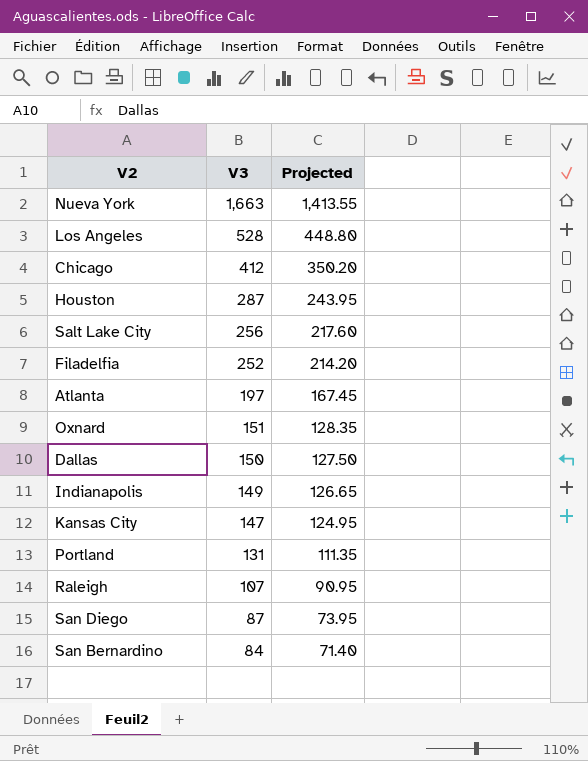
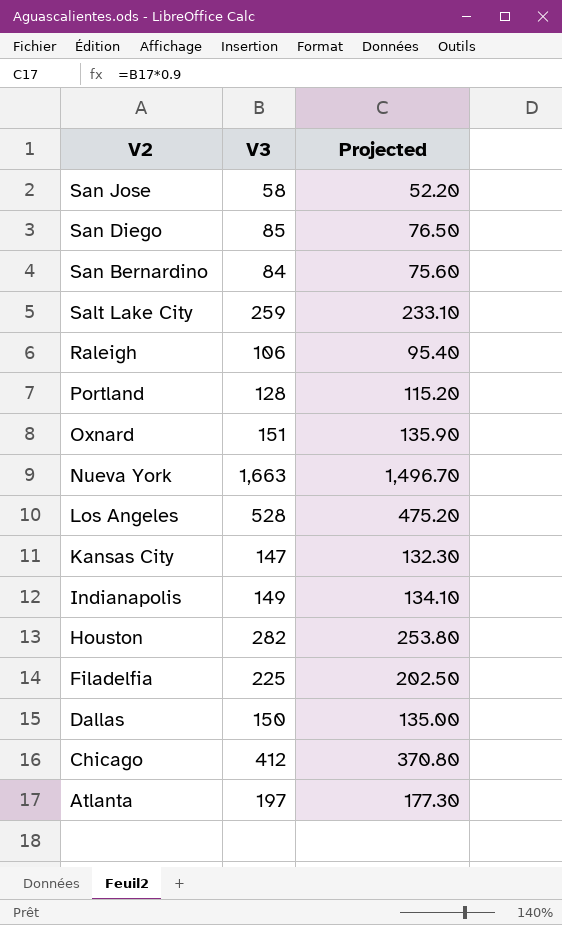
row order: V3 descending -> V2 descending
column Projected | formula: [V3] * 0.85 -> [V3] * 0.9
row San Jose: none -> 58 | 52.20
San Diego | V3: 87 -> 85
Salt Lake City | V3: 256 -> 259
Raleigh | V3: 107 -> 106
Portland | V3: 131 -> 128
Houston | V3: 287 -> 282
Filadelfia | V3: 252 -> 225

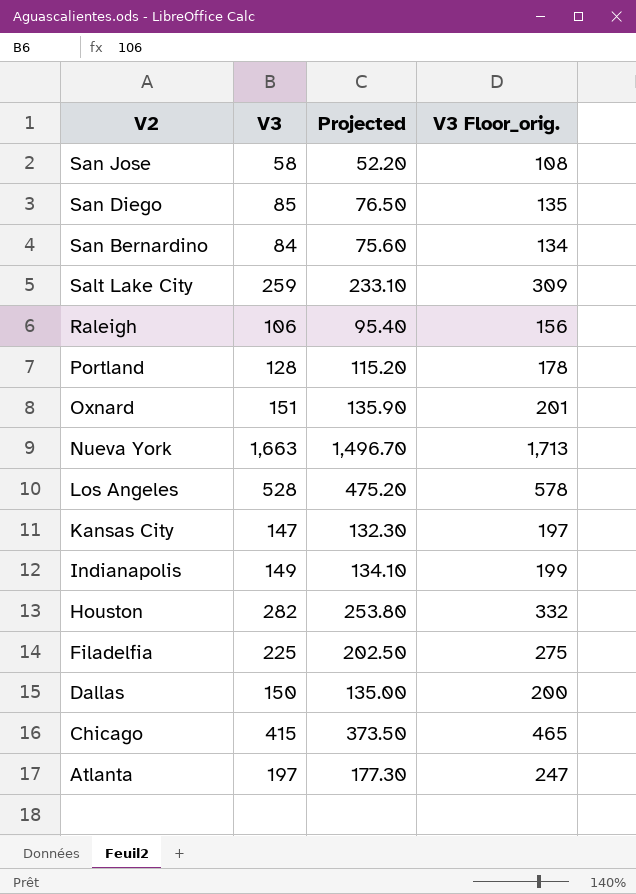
column V3 Floor_orig. | formula: none -> [V3] + 50
Chicago | V3: 412 -> 415
Chicago | Projected: 370.80 -> 373.50

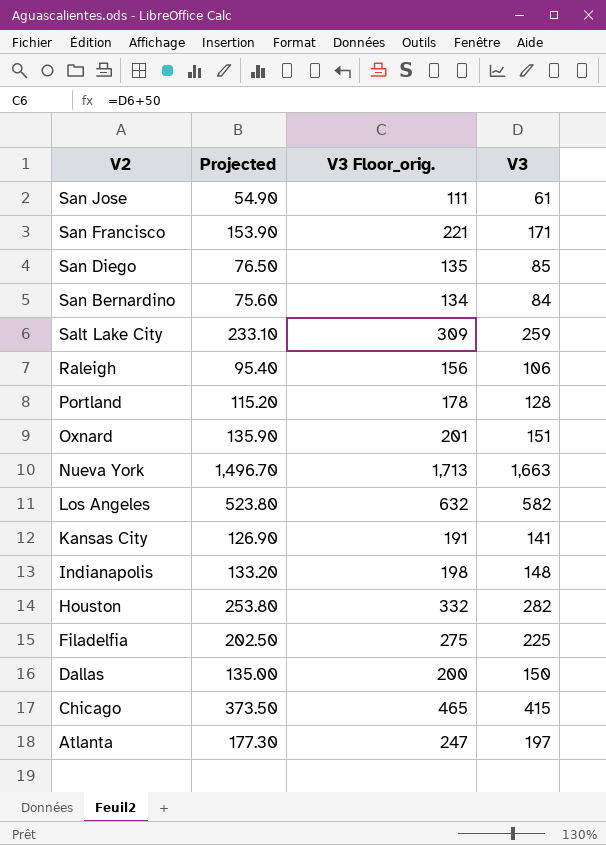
column V3 | position: 2 -> 4
San Jose | Projected: 52.20 -> 54.90
San Jose | V3 Floor_orig.: 108 -> 111
San Jose | V3: 58 -> 61
row San Francisco: none -> 153.90 | 221 | 171
Los Angeles | Projected: 475.20 -> 523.80
Los Angeles | V3 Floor_orig.: 578 -> 632
Los Angeles | V3: 528 -> 582
Kansas City | Projected: 132.30 -> 126.90
Kansas City | V3 Floor_orig.: 197 -> 191
Kansas City | V3: 147 -> 141
Indianapolis | Projected: 134.10 -> 133.20
Indianapolis | V3 Floor_orig.: 199 -> 198
Indianapolis | V3: 149 -> 148

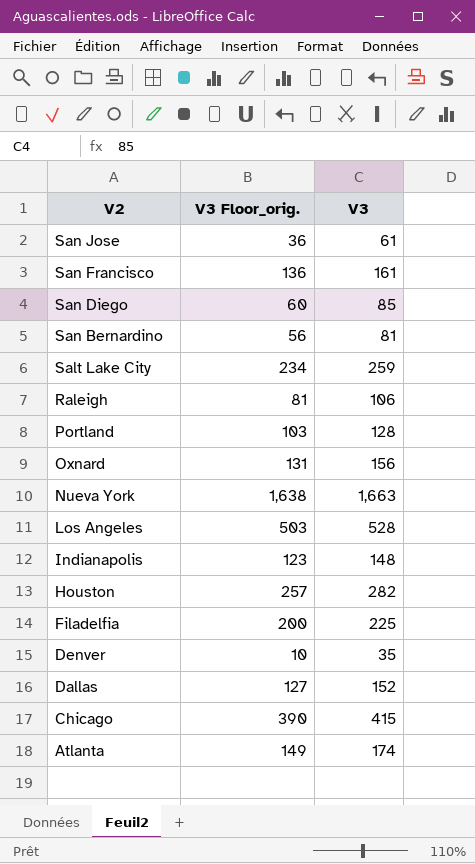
column Projected | formula: [V3] * 0.9 -> none
column V3 Floor_orig. | formula: [V3] + 50 -> [V3] - 25
row Kansas City: 126.90 | 191 | 141 -> none
San Francisco | V3: 171 -> 161
San Bernardino | V3: 84 -> 81
Oxnard | V3: 151 -> 156
Los Angeles | V3: 582 -> 528
row Denver: none -> 10 | 35
Dallas | V3: 150 -> 152
Atlanta | V3: 197 -> 174

